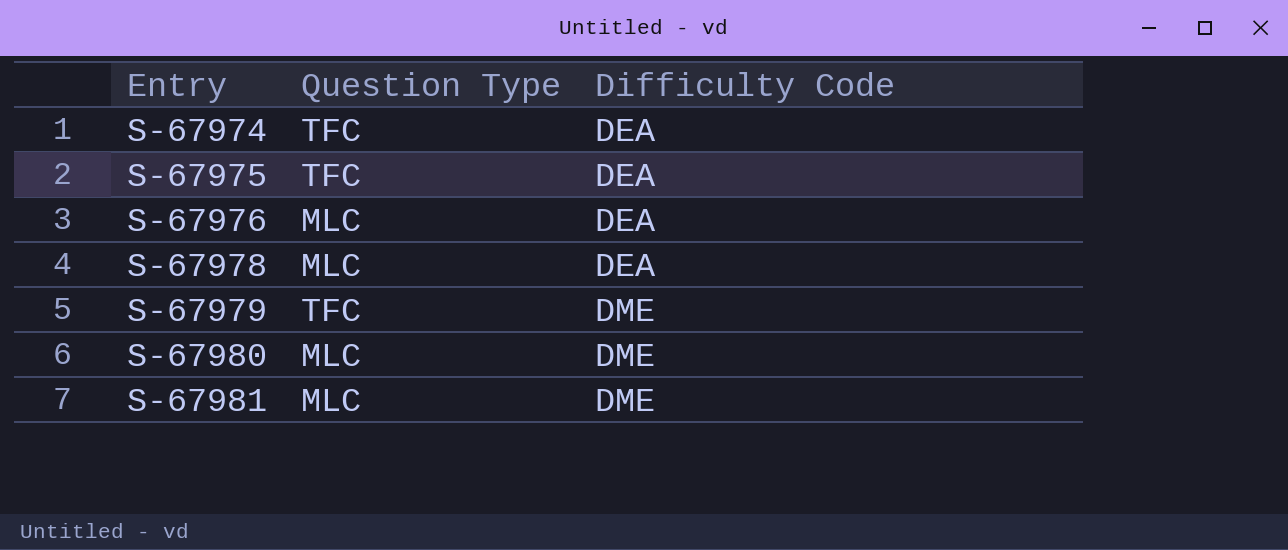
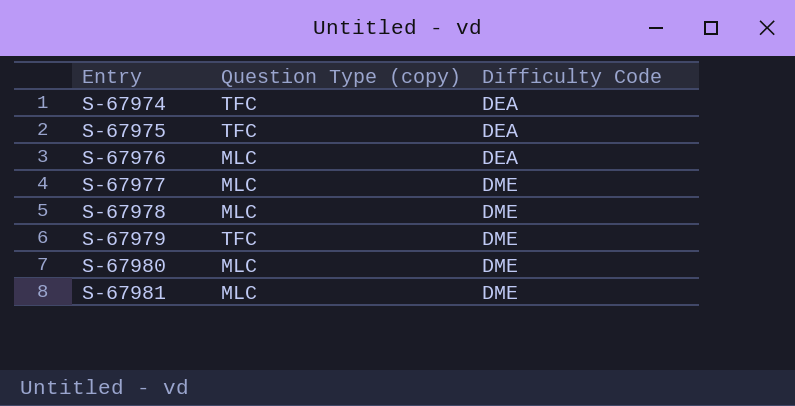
column name: Question Type -> Question Type (copy)
row S-67977: none -> MLC | DME
S-67978 | Difficulty Code: DEA -> DME

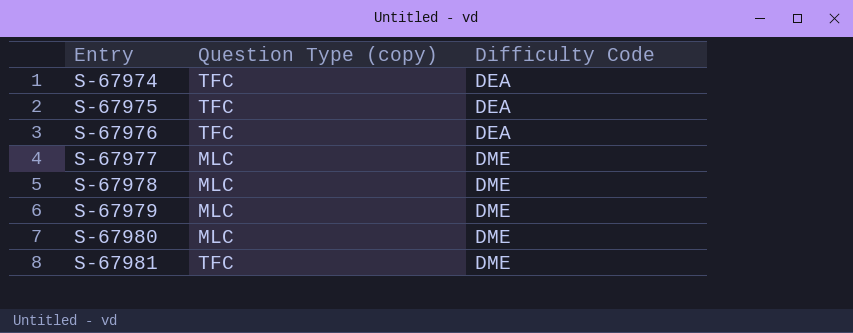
S-67976 | Question Type (copy): MLC -> TFC
S-67979 | Question Type (copy): TFC -> MLC
S-67981 | Question Type (copy): MLC -> TFC

